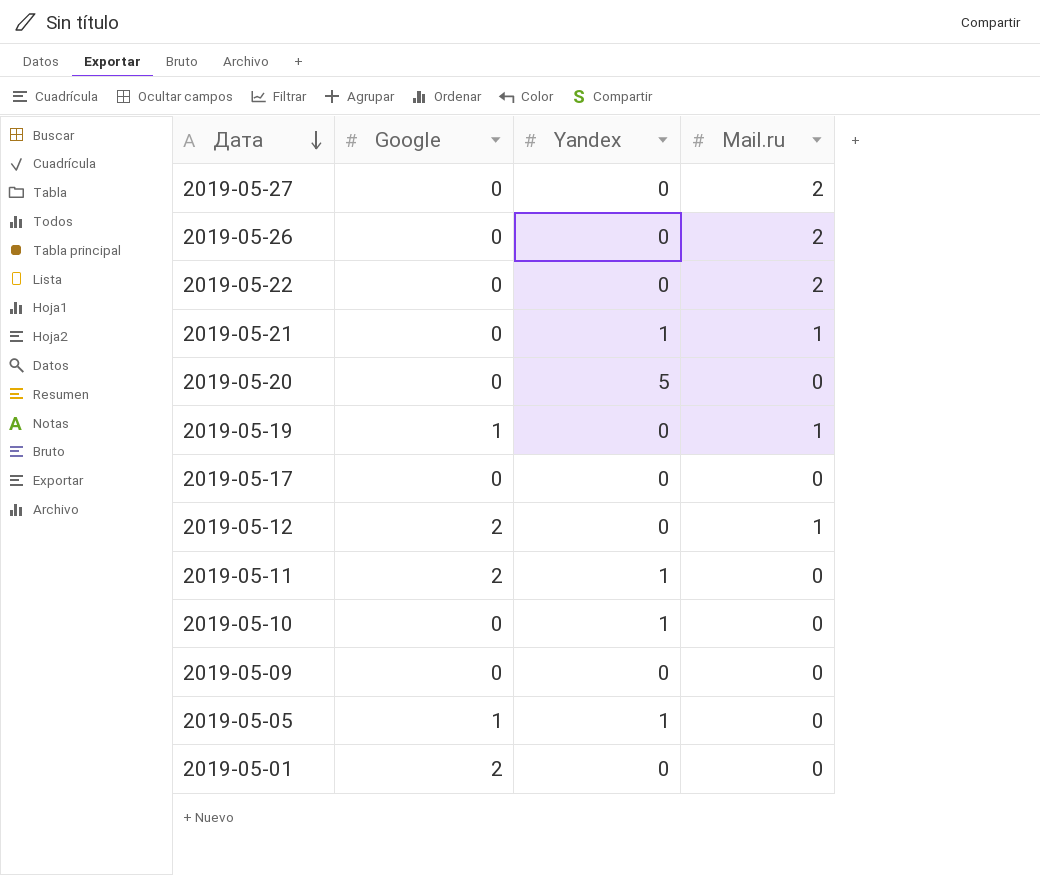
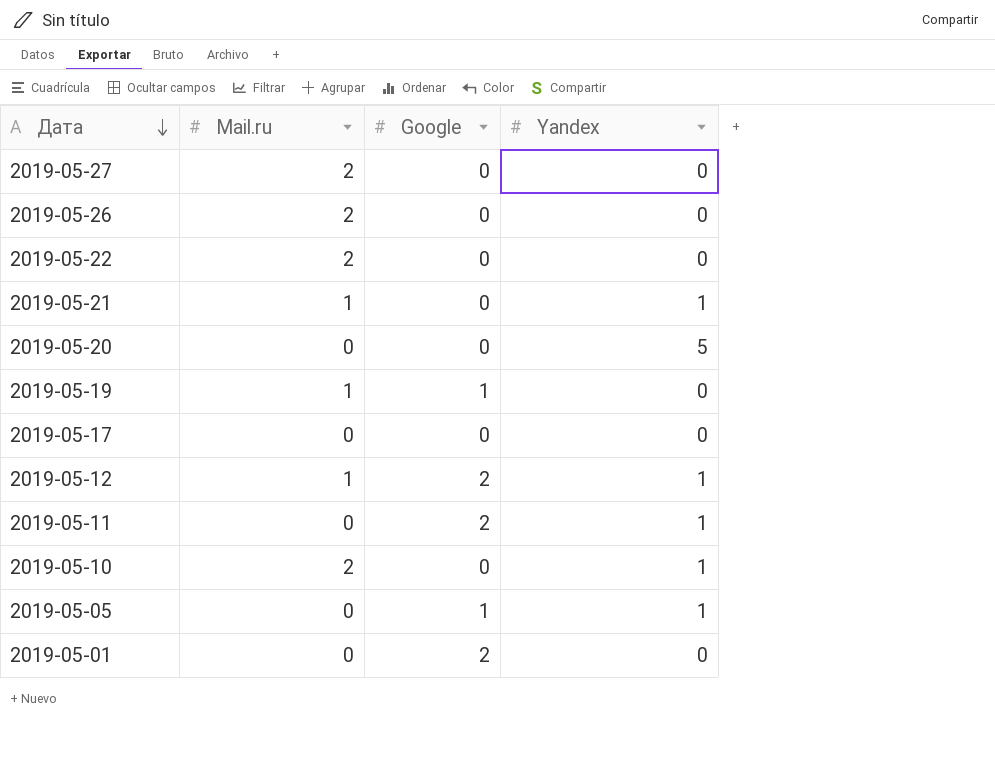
column Mail.ru | position: 4 -> 2
row 2019-05-09: 0 | 0 | 0 -> none
2019-05-12 | Yandex: 0 -> 1
2019-05-10 | Mail.ru: 0 -> 2

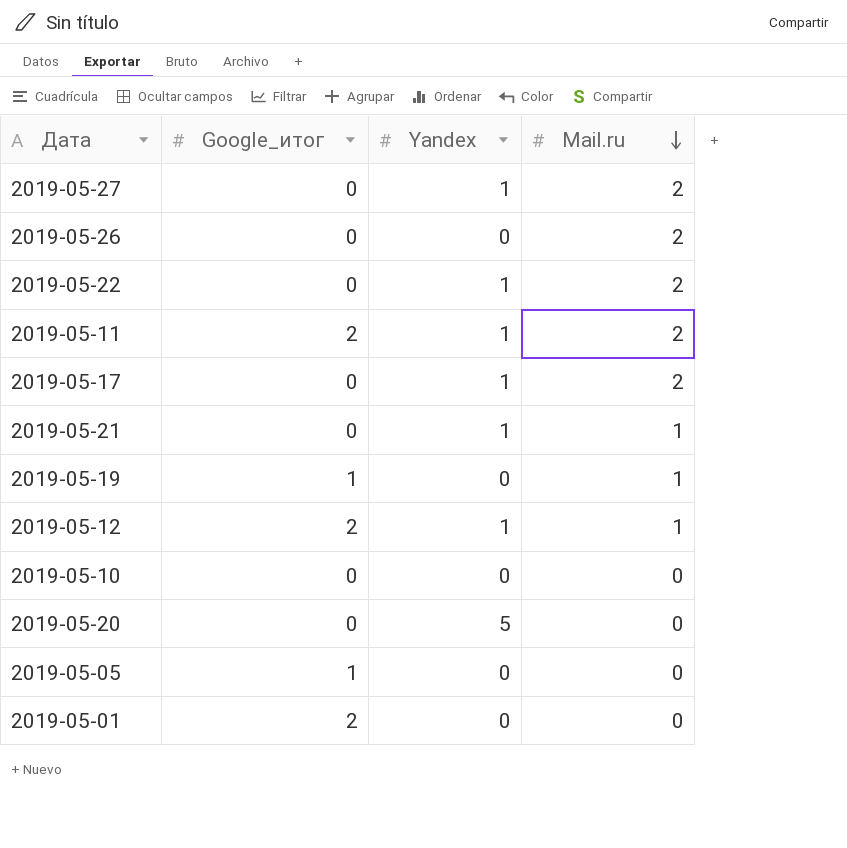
row order: Дата descending -> Mail.ru descending
column name: Google -> Google_итог
column Mail.ru | position: 2 -> 4
2019-05-27 | Yandex: 0 -> 1
2019-05-22 | Yandex: 0 -> 1
2019-05-11 | Mail.ru: 0 -> 2
2019-05-17 | Yandex: 0 -> 1
2019-05-17 | Mail.ru: 0 -> 2
2019-05-10 | Yandex: 1 -> 0
2019-05-10 | Mail.ru: 2 -> 0
2019-05-05 | Yandex: 1 -> 0

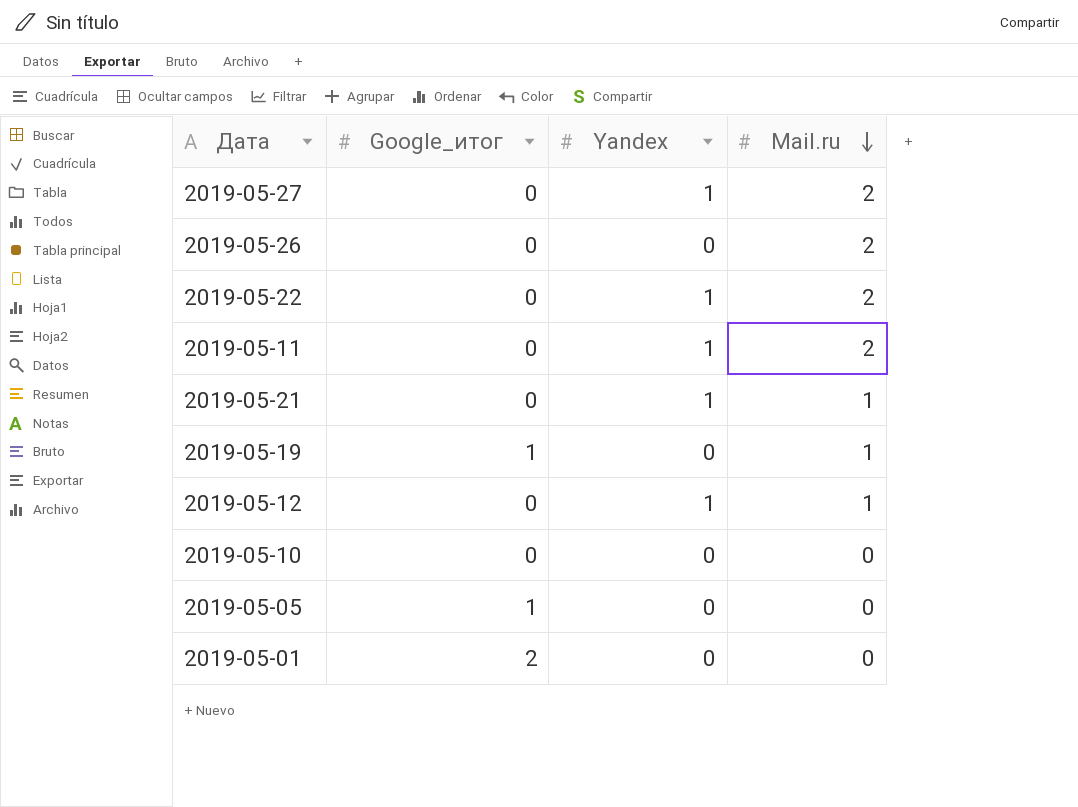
row 2019-05-17: 0 | 1 | 2 -> none
row 2019-05-20: 0 | 5 | 0 -> none
2019-05-11 | Google_итог: 2 -> 0
2019-05-12 | Google_итог: 2 -> 0

